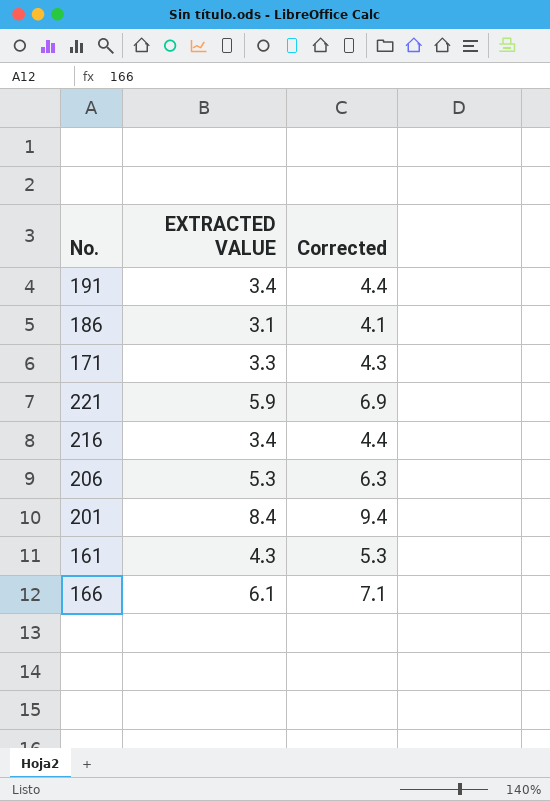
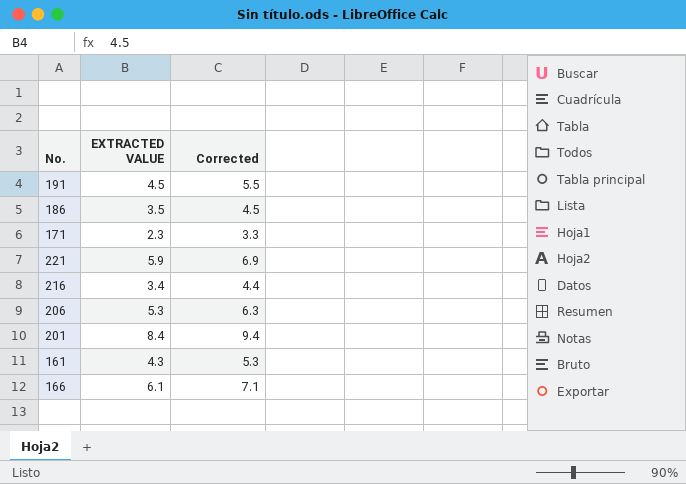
191 | EXTRACTED VALUE: 3.4 -> 4.5
191 | Corrected: 4.4 -> 5.5
186 | EXTRACTED VALUE: 3.1 -> 3.5
186 | Corrected: 4.1 -> 4.5
171 | EXTRACTED VALUE: 3.3 -> 2.3
171 | Corrected: 4.3 -> 3.3

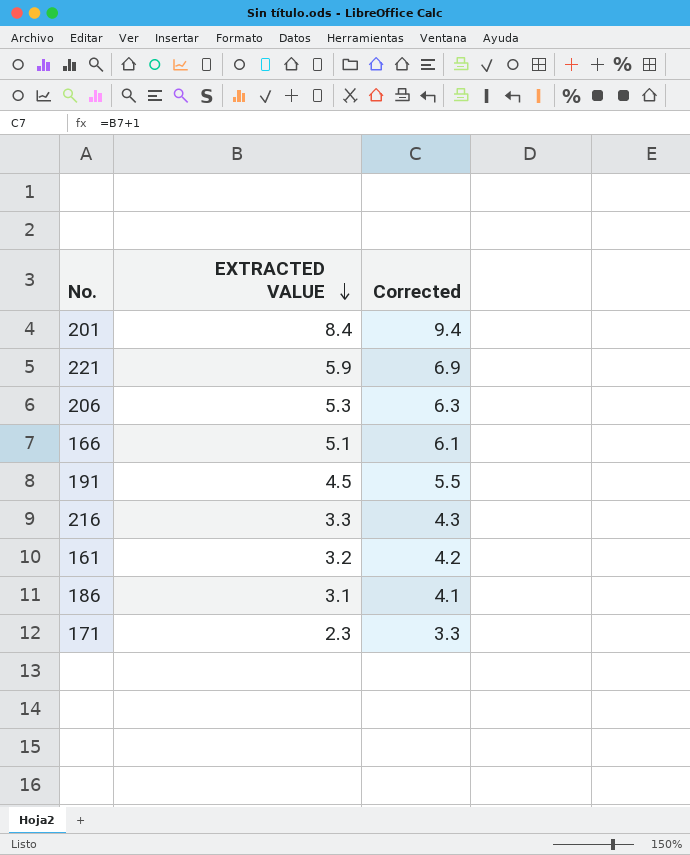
row order: none -> EXTRACTED VALUE descending
166 | EXTRACTED VALUE: 6.1 -> 5.1
166 | Corrected: 7.1 -> 6.1
216 | EXTRACTED VALUE: 3.4 -> 3.3
216 | Corrected: 4.4 -> 4.3
161 | EXTRACTED VALUE: 4.3 -> 3.2
161 | Corrected: 5.3 -> 4.2
186 | EXTRACTED VALUE: 3.5 -> 3.1
186 | Corrected: 4.5 -> 4.1

